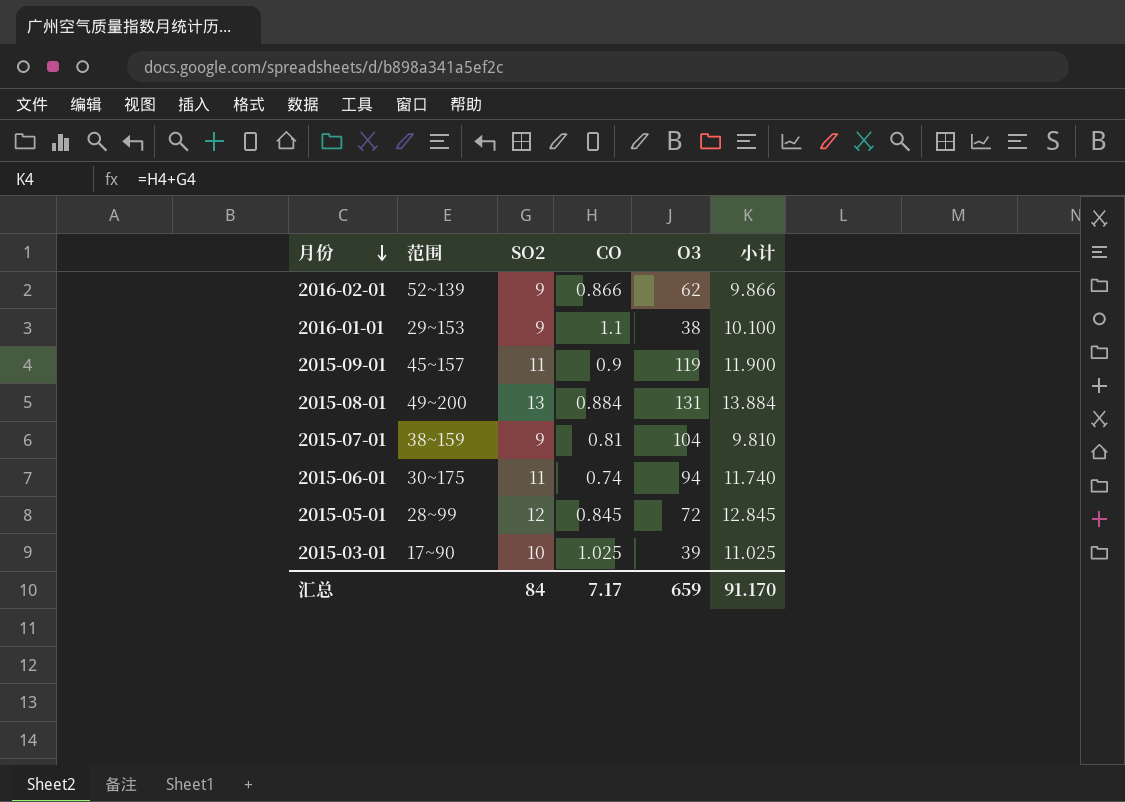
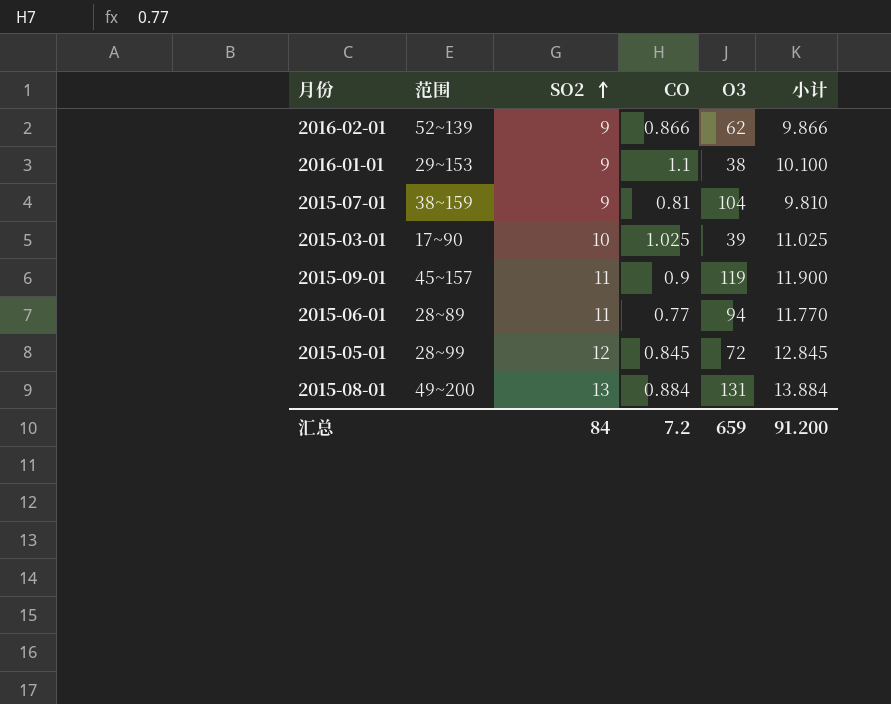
row order: 月份 descending -> SO2 ascending
2015-06-01 | 范围: 30~175 -> 28~89
2015-06-01 | CO: 0.74 -> 0.77
2015-06-01 | 小计: 11.740 -> 11.770
汇总 | CO: 7.17 -> 7.2
汇总 | 小计: 91.170 -> 91.200

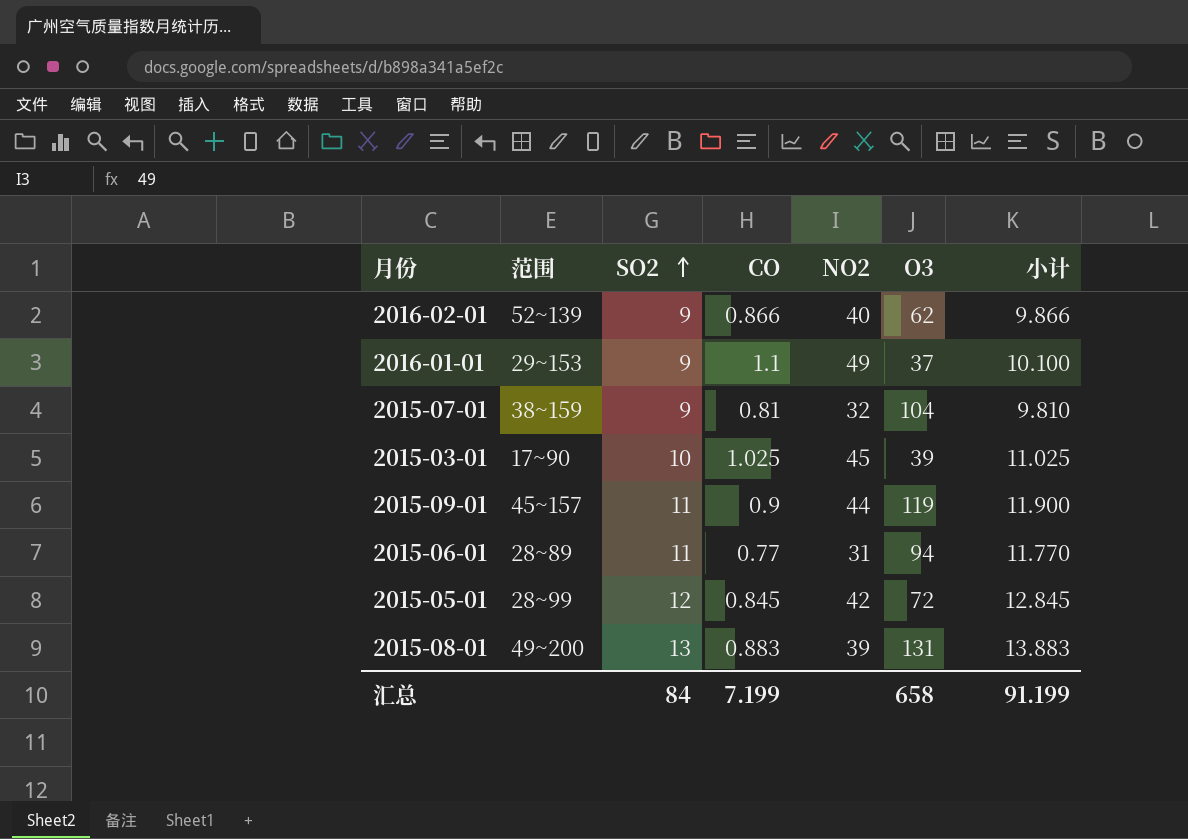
column NO2 | position: none -> 5
2016-01-01 | O3: 38 -> 37
2015-08-01 | CO: 0.884 -> 0.883
2015-08-01 | 小计: 13.884 -> 13.883
汇总 | CO: 7.2 -> 7.199
汇总 | O3: 659 -> 658
汇总 | 小计: 91.200 -> 91.199

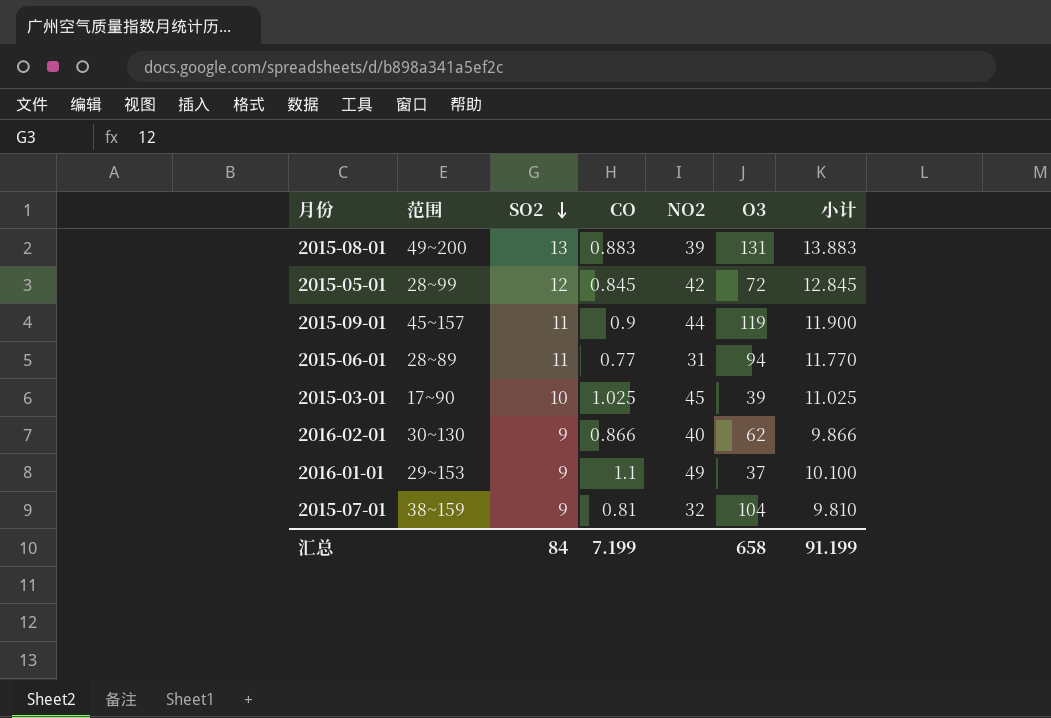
row order: SO2 ascending -> SO2 descending
2016-02-01 | 范围: 52~139 -> 30~130

